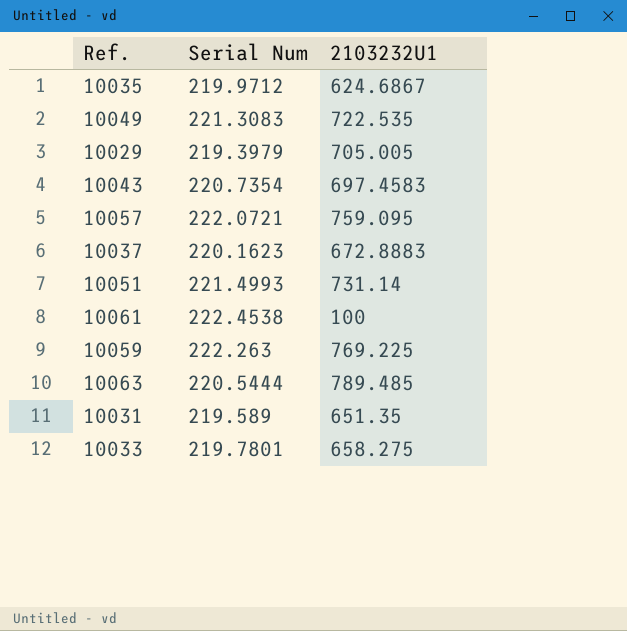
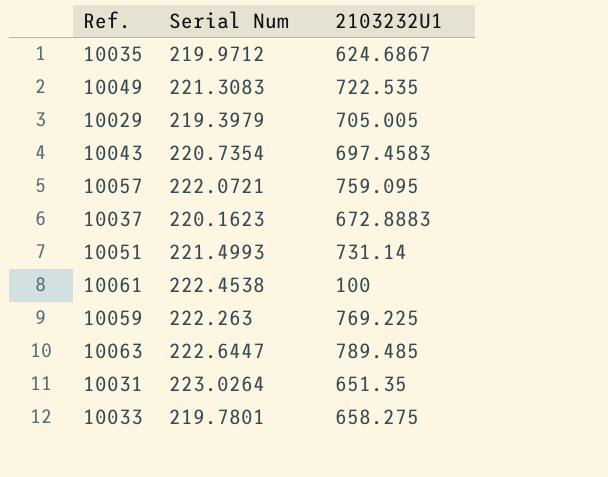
10063 | Serial Num: 220.5444 -> 222.6447
10031 | Serial Num: 219.589 -> 223.0264

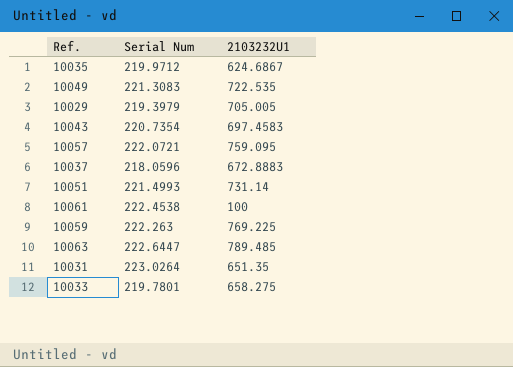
10037 | Serial Num: 220.1623 -> 218.0596

